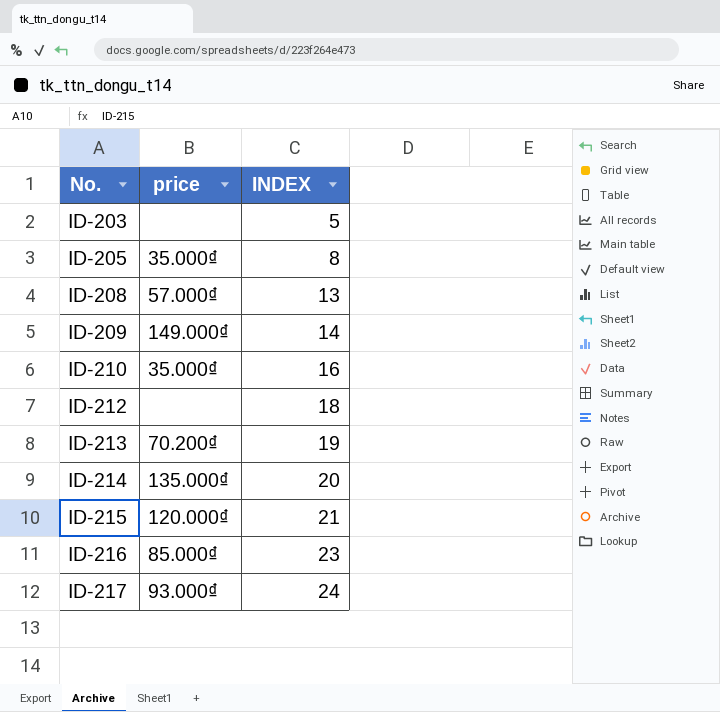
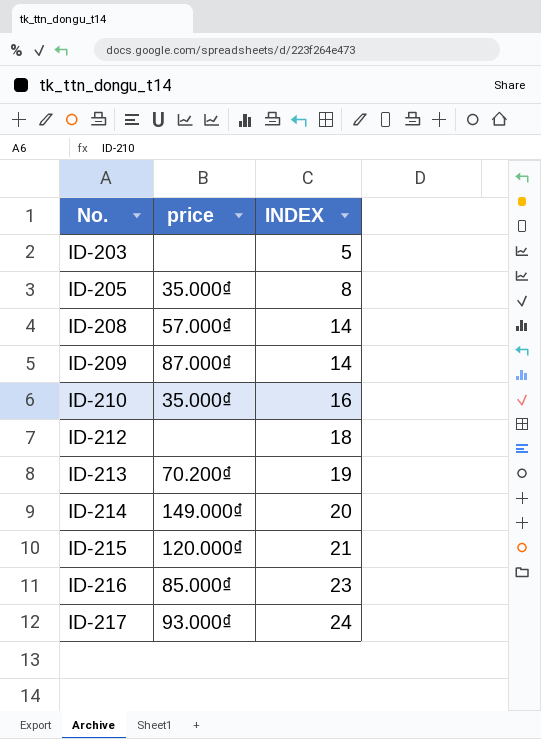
ID-208 | INDEX: 13 -> 14
ID-209 | price: 149.000₫ -> 87.000₫
ID-214 | price: 135.000₫ -> 149.000₫

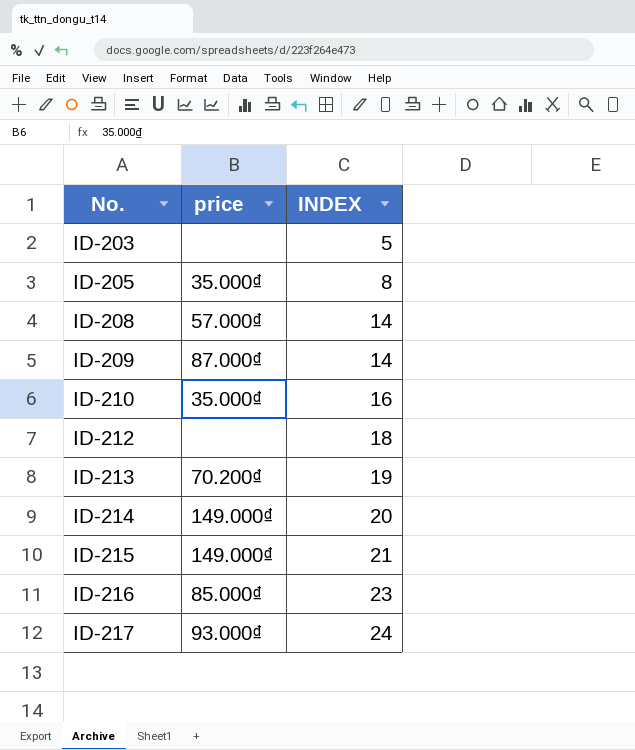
ID-215 | price: 120.000₫ -> 149.000₫

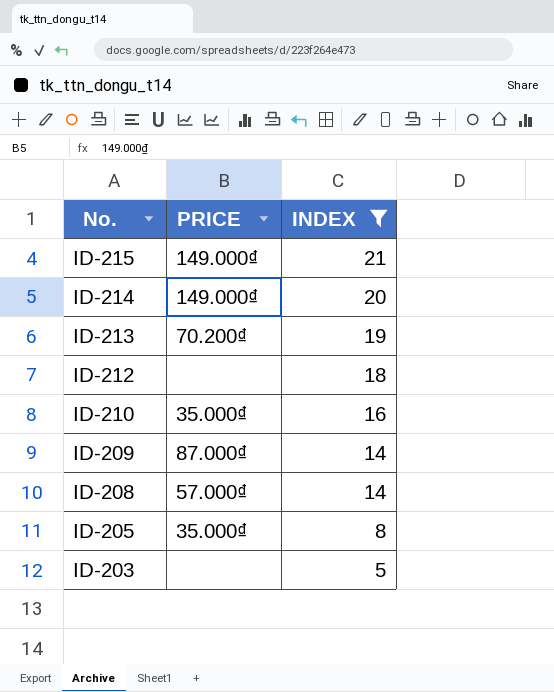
filter: none -> INDEX <= 21
row order: No. ascending -> No. descending
column name: price -> PRICE

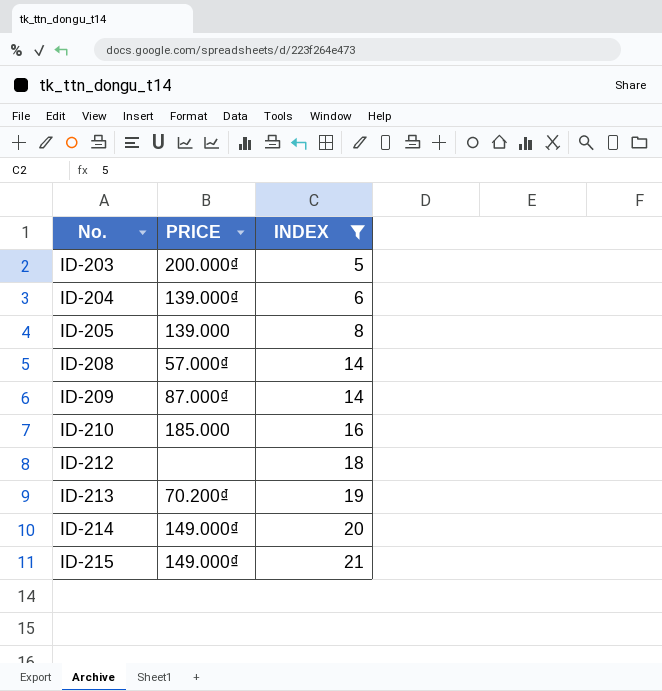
row order: No. descending -> No. ascending
ID-203 | PRICE: none -> 200.000₫
row ID-204: none -> 139.000₫ | 6
ID-205 | PRICE: 35.000₫ -> 139.000
ID-210 | PRICE: 35.000₫ -> 185.000

